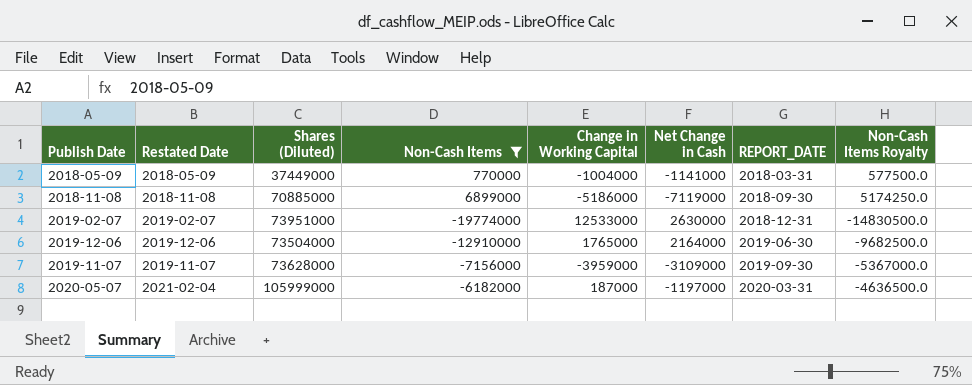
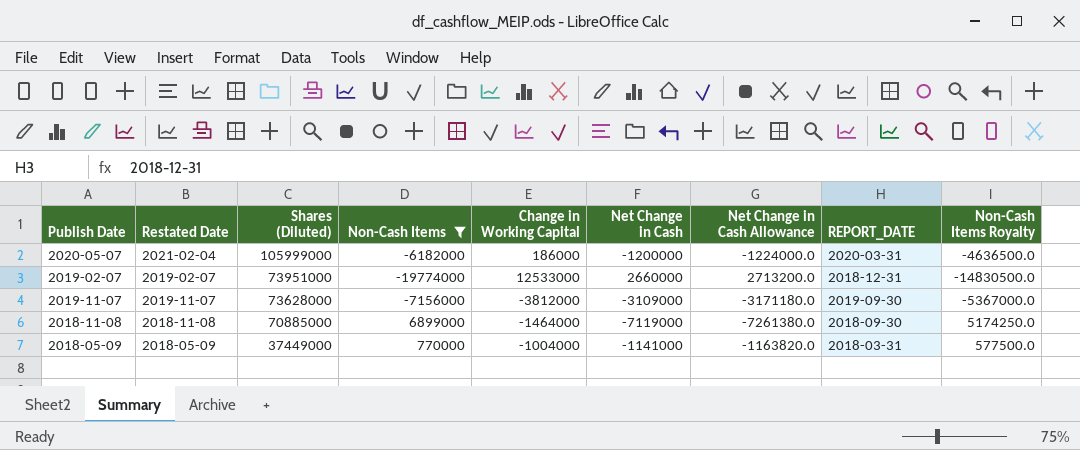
row order: REPORT_DATE ascending -> Shares (Diluted) descending
column Net Change in Cash Allowance | formula: none -> [Net Change in Cash] * 1.02
row 2019-12-06: 2019-12-06 | 73504000 | -12910000 | 1765000 | 2164000 | 2019-06-30 | -9682500.0 -> none
2020-05-07 | Change in Working Capital: 187000 -> 186000
2020-05-07 | Net Change in Cash: -1197000 -> -1200000
2019-02-07 | Net Change in Cash: 2630000 -> 2660000
2019-11-07 | Change in Working Capital: -3959000 -> -3812000
2018-11-08 | Change in Working Capital: -5186000 -> -1464000

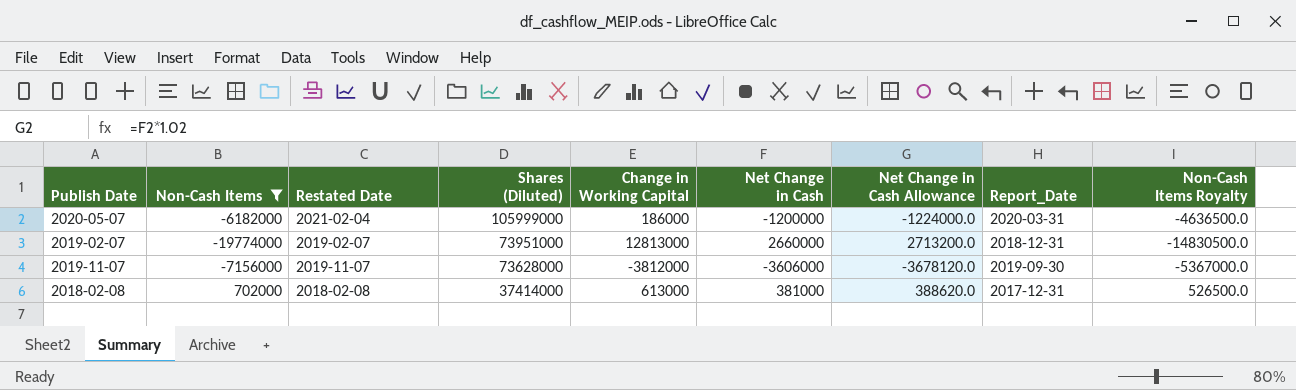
column Non-Cash Items | position: 4 -> 2
column name: REPORT_DATE -> Report_Date
row 2018-11-08: 2018-11-08 | 70885000 | 6899000 | -1464000 | -7119000 | -7261380.0 | 2018-09-30 | 5174250.0 -> none
row 2018-05-09: 2018-05-09 | 37449000 | 770000 | -1004000 | -1141000 | -1163820.0 | 2018-03-31 | 577500.0 -> none
2019-02-07 | Change in Working Capital: 12533000 -> 12813000
2019-11-07 | Net Change in Cash: -3109000 -> -3606000
2019-11-07 | Net Change in Cash Allowance: -3171180.0 -> -3678120.0
row 2018-02-08: none -> 702000 | 2018-02-08 | 37414000 | 613000 | 381000 | 388620.0 | 2017-12-31 | 526500.0

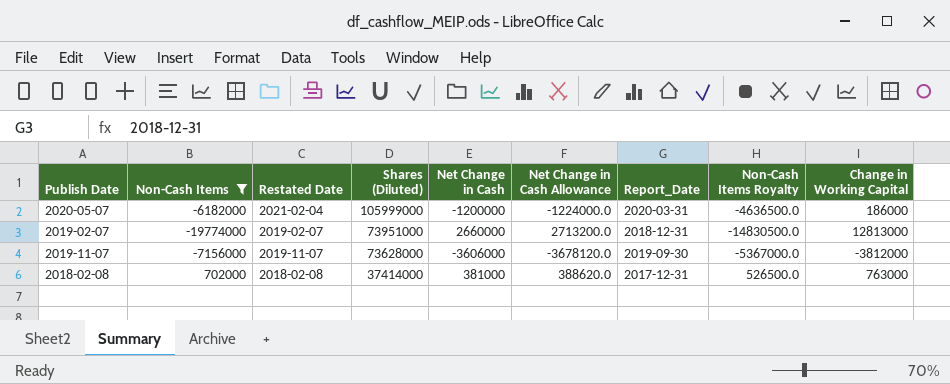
column Change in Working Capital | position: 5 -> 9
2018-02-08 | Change in Working Capital: 613000 -> 763000

